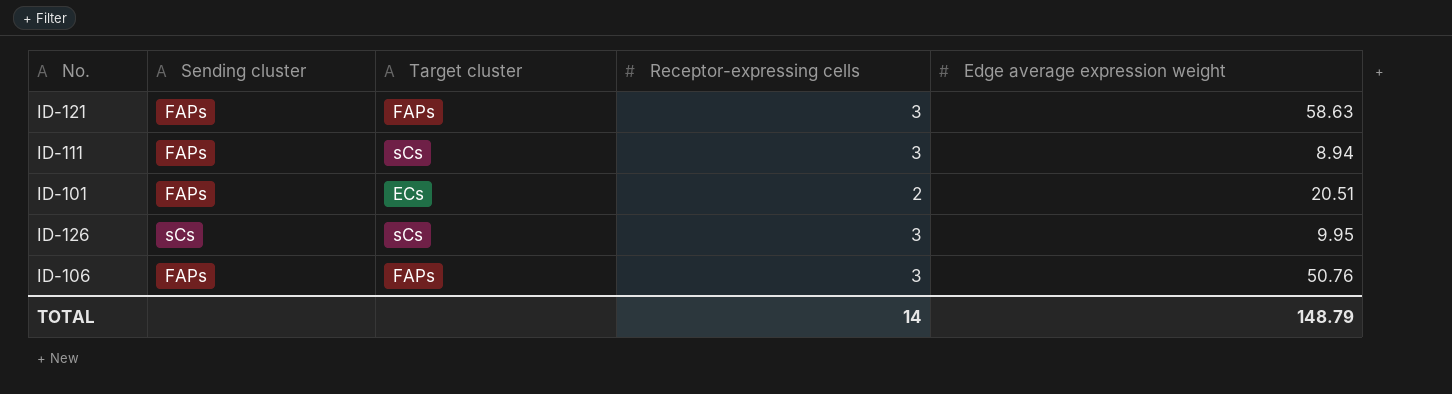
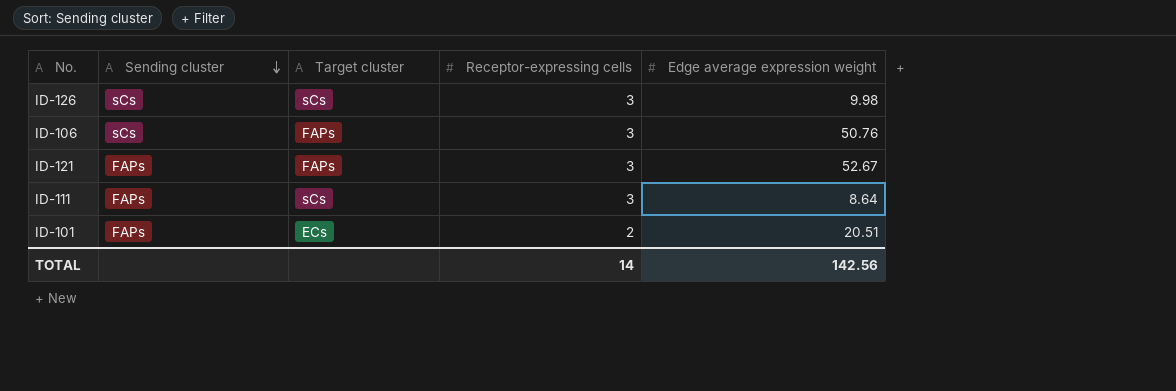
row order: none -> Sending cluster descending
ID-126 | Edge average expression weight: 9.95 -> 9.98
ID-106 | Sending cluster: FAPs -> sCs
ID-121 | Edge average expression weight: 58.63 -> 52.67
ID-111 | Edge average expression weight: 8.94 -> 8.64
TOTAL | Edge average expression weight: 148.79 -> 142.56

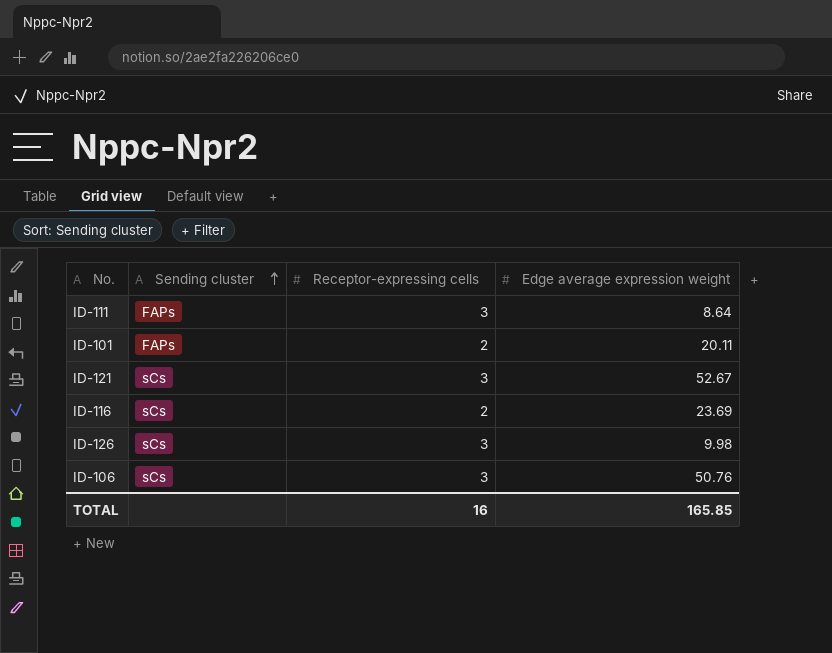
row order: Sending cluster descending -> Sending cluster ascending
column Target cluster | position: 3 -> none
ID-101 | Edge average expression weight: 20.51 -> 20.11
ID-121 | Sending cluster: FAPs -> sCs
row ID-116: none -> sCs | 2 | 23.69
TOTAL | Receptor-expressing cells: 14 -> 16
TOTAL | Edge average expression weight: 142.56 -> 165.85

